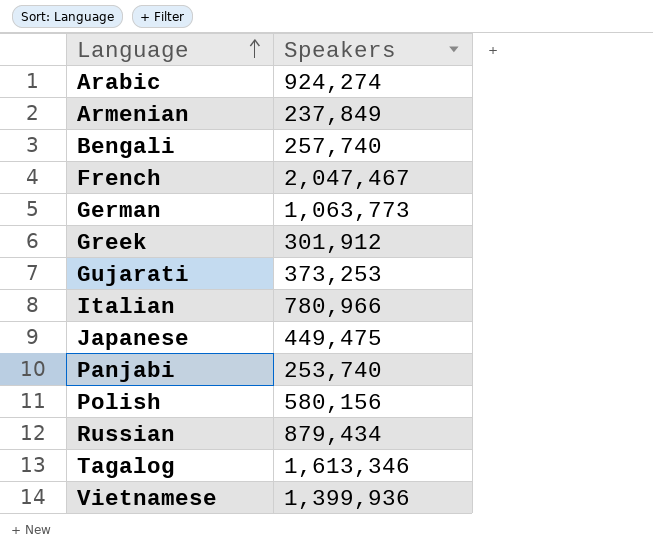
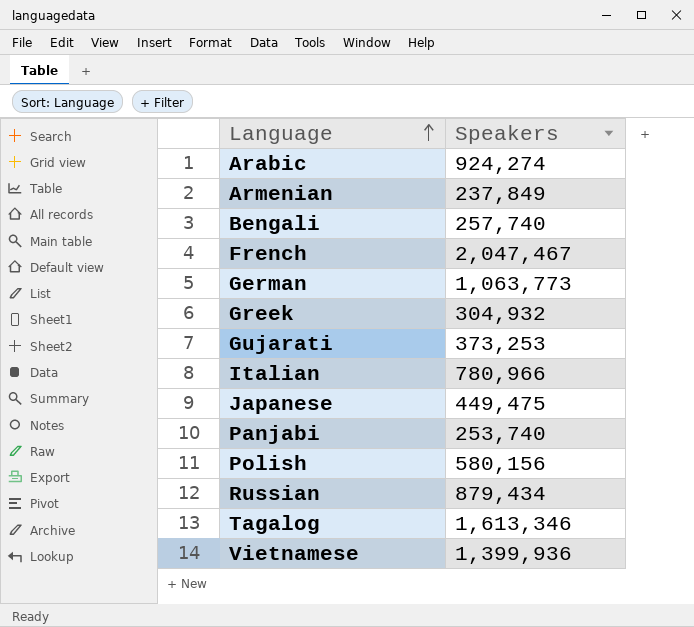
Greek | Speakers: 301,912 -> 304,932

